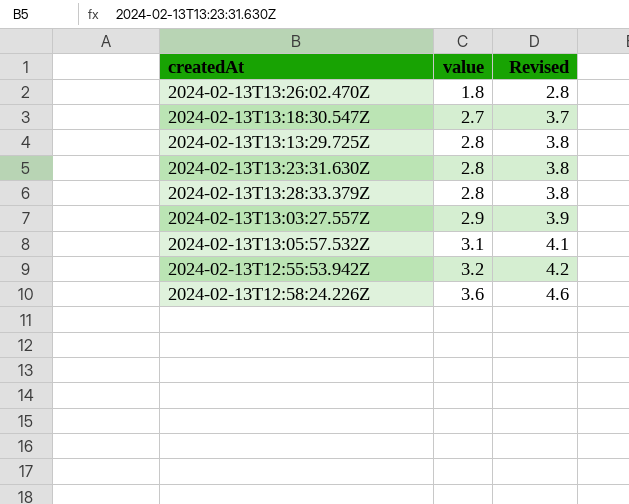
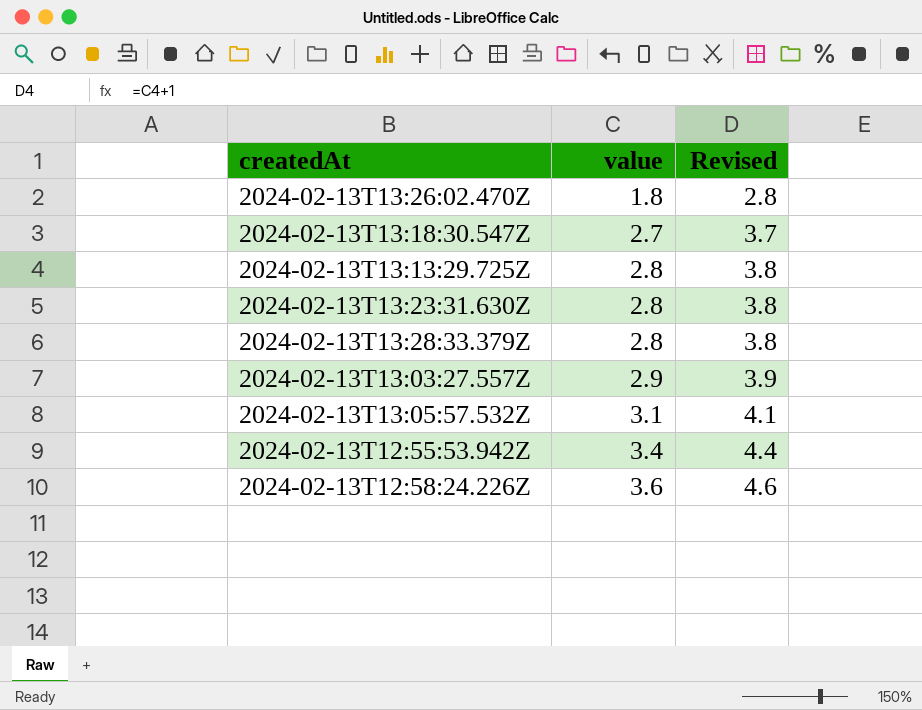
2024-02-13T12:55:53.942Z | value: 3.2 -> 3.4
2024-02-13T12:55:53.942Z | Revised: 4.2 -> 4.4

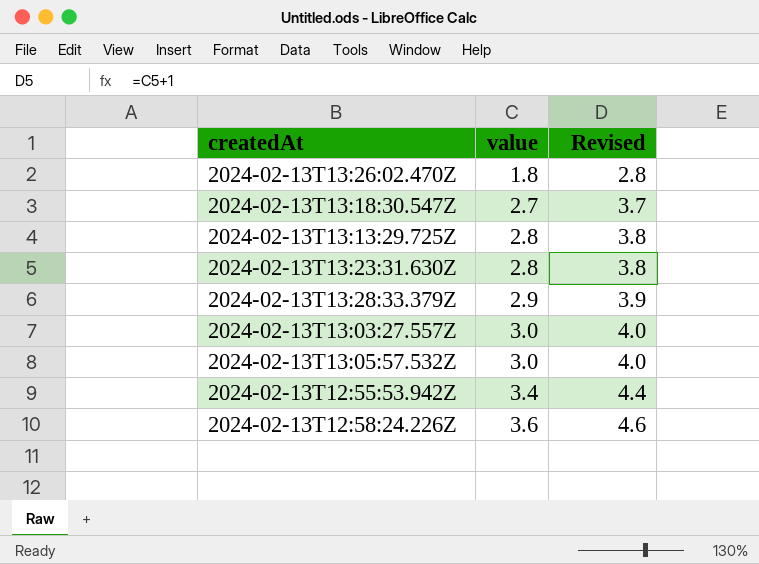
2024-02-13T13:28:33.379Z | value: 2.8 -> 2.9
2024-02-13T13:28:33.379Z | Revised: 3.8 -> 3.9
2024-02-13T13:03:27.557Z | value: 2.9 -> 3.0
2024-02-13T13:03:27.557Z | Revised: 3.9 -> 4.0
2024-02-13T13:05:57.532Z | value: 3.1 -> 3.0
2024-02-13T13:05:57.532Z | Revised: 4.1 -> 4.0

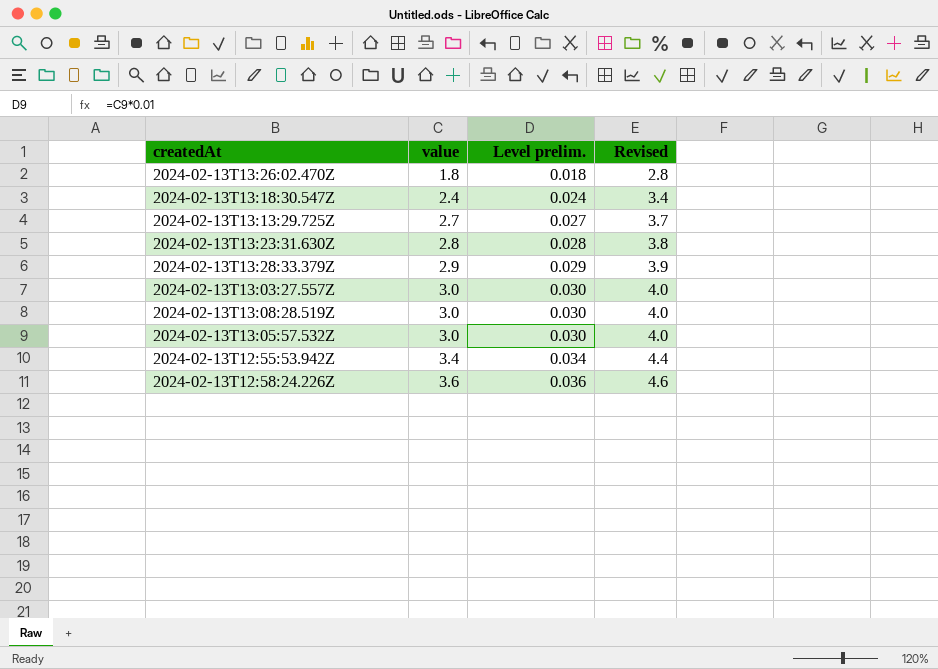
column Level prelim. | formula: none -> [value] * 0.01
2024-02-13T13:18:30.547Z | value: 2.7 -> 2.4
2024-02-13T13:18:30.547Z | Revised: 3.7 -> 3.4
2024-02-13T13:13:29.725Z | value: 2.8 -> 2.7
2024-02-13T13:13:29.725Z | Revised: 3.8 -> 3.7
row 2024-02-13T13:08:28.519Z: none -> 3.0 | 0.030 | 4.0

